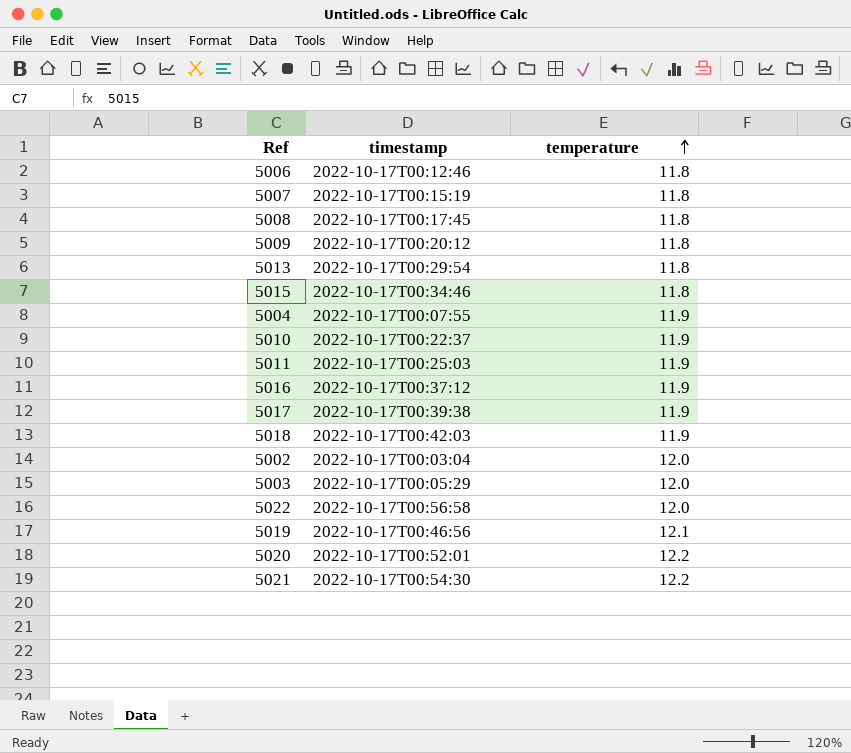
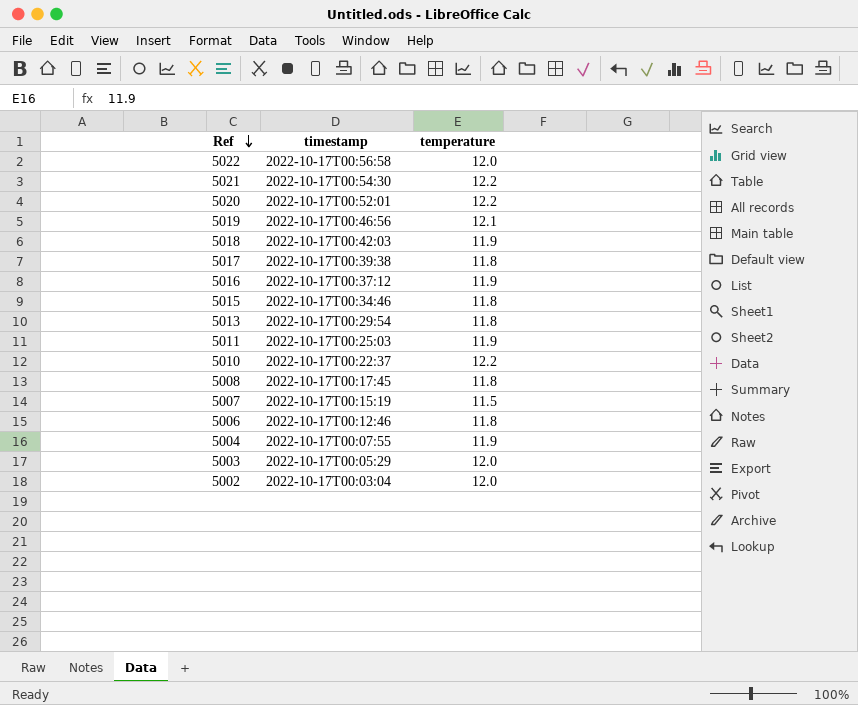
row order: temperature ascending -> Ref descending
row 5009: 2022-10-17T00:20:12 | 11.8 -> none
5017 | temperature: 11.9 -> 11.8
5010 | temperature: 11.9 -> 12.2
5007 | temperature: 11.8 -> 11.5

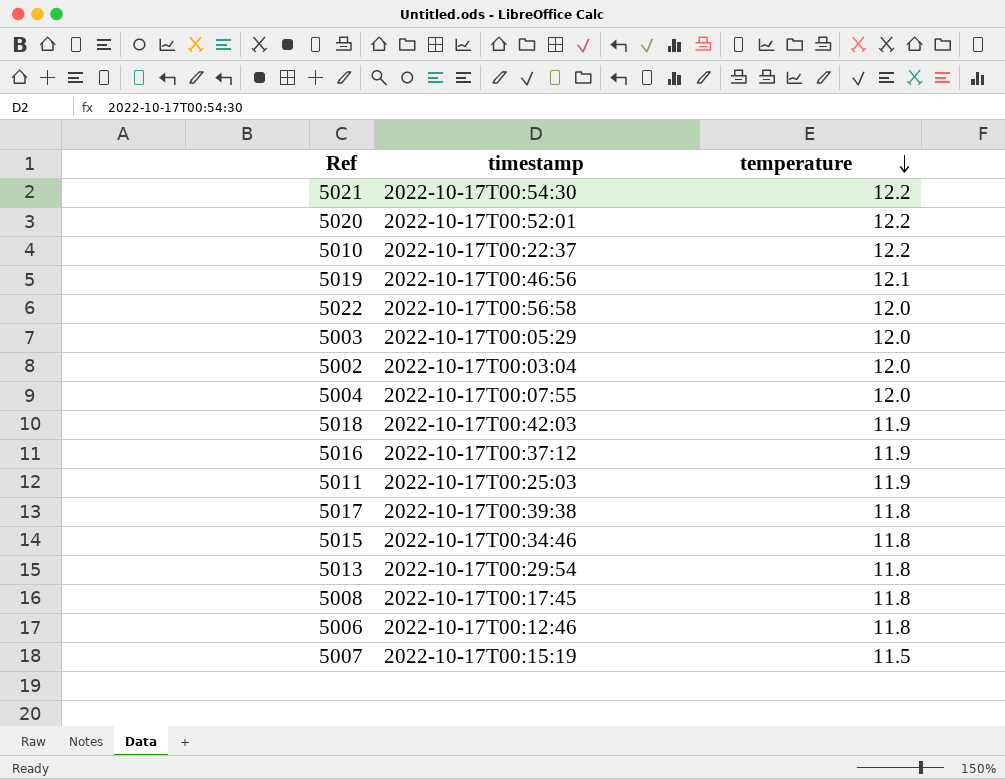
row order: Ref descending -> temperature descending
5004 | temperature: 11.9 -> 12.0

